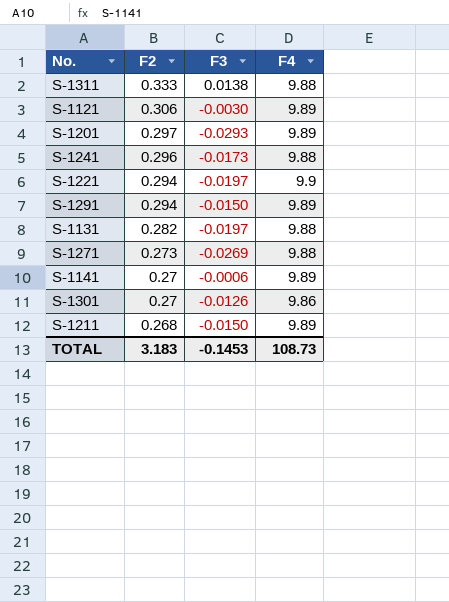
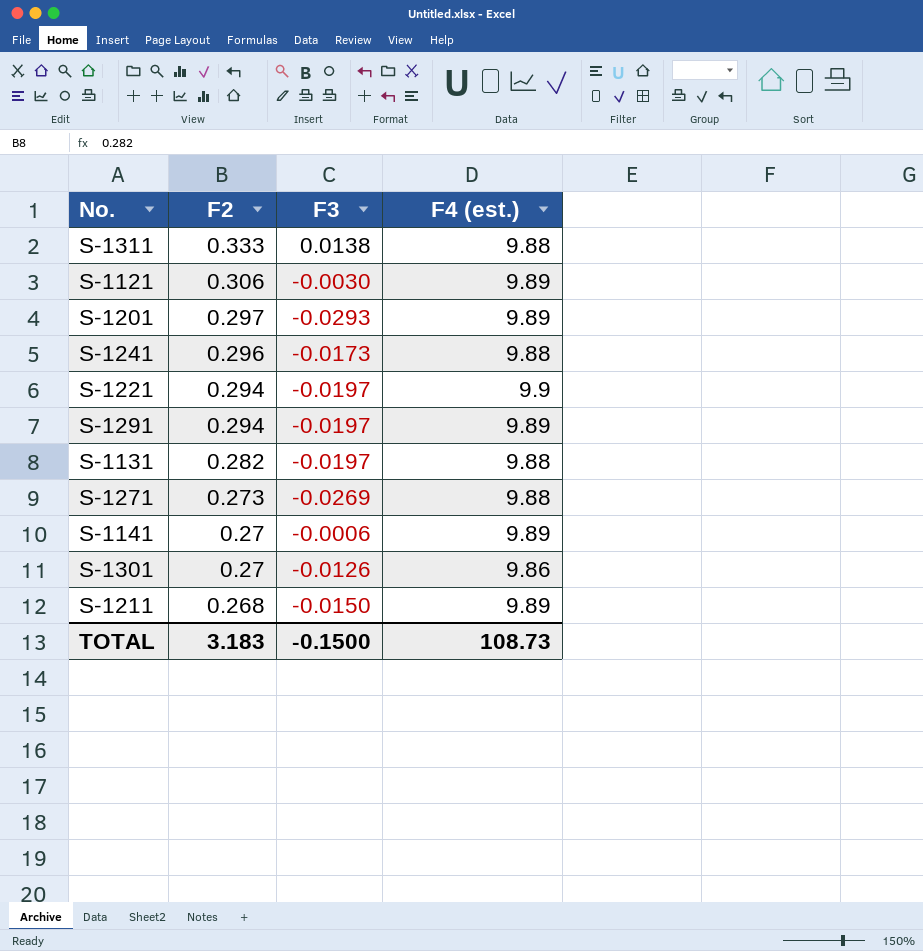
column name: F4 -> F4 (est.)
S-1291 | F3: -0.0150 -> -0.0197
TOTAL | F3: -0.1453 -> -0.1500

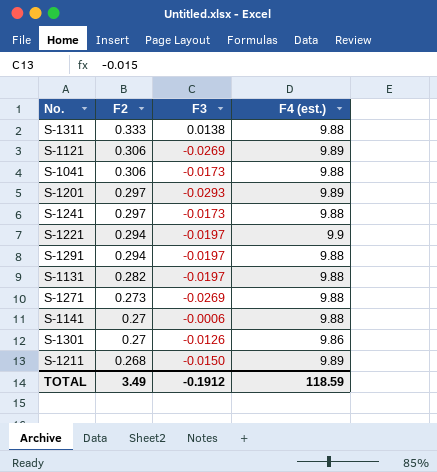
S-1121 | F3: -0.0030 -> -0.0269
row S-1041: none -> 0.306 | -0.0173 | 9.88
S-1241 | F2: 0.296 -> 0.297
S-1291 | F4 (est.): 9.89 -> 9.88
S-1141 | F4 (est.): 9.89 -> 9.88
TOTAL | F2: 3.183 -> 3.49
TOTAL | F3: -0.1500 -> -0.1912
TOTAL | F4 (est.): 108.73 -> 118.59

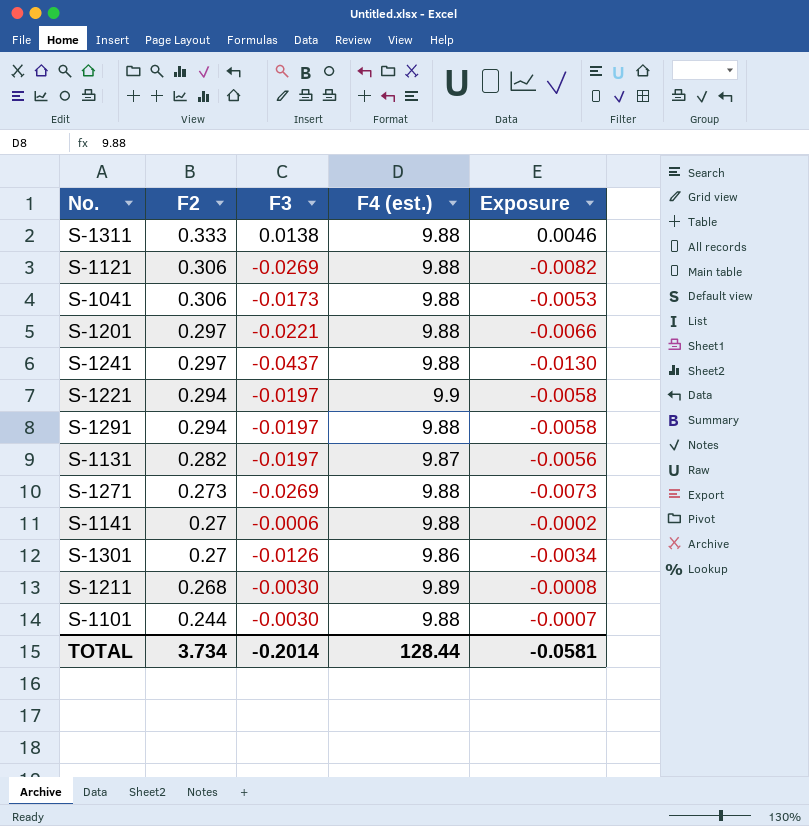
column Exposure | formula: none -> [F2] * [F3]
S-1121 | F4 (est.): 9.89 -> 9.88
S-1201 | F3: -0.0293 -> -0.0221
S-1201 | F4 (est.): 9.89 -> 9.88
S-1241 | F3: -0.0173 -> -0.0437
S-1131 | F4 (est.): 9.88 -> 9.87
S-1211 | F3: -0.0150 -> -0.0030
row S-1101: none -> 0.244 | -0.0030 | 9.88 | -0.0007
TOTAL | F2: 3.49 -> 3.734
TOTAL | F3: -0.1912 -> -0.2014
TOTAL | F4 (est.): 118.59 -> 128.44

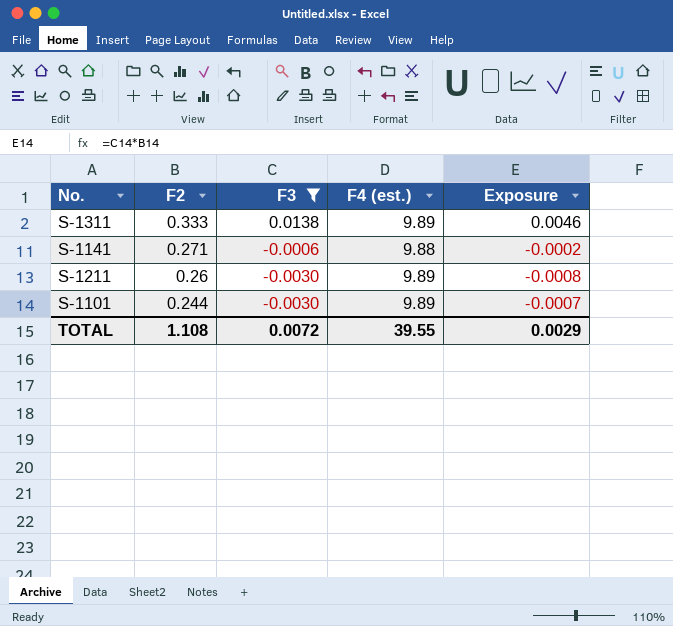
filter: none -> F3 >= -0.0030
S-1311 | F4 (est.): 9.88 -> 9.89
S-1141 | F2: 0.27 -> 0.271
S-1211 | F2: 0.268 -> 0.26
S-1101 | F4 (est.): 9.88 -> 9.89
TOTAL | F2: 3.734 -> 1.108
TOTAL | F3: -0.2014 -> 0.0072
TOTAL | F4 (est.): 128.44 -> 39.55
TOTAL | Exposure: -0.0581 -> 0.0029

